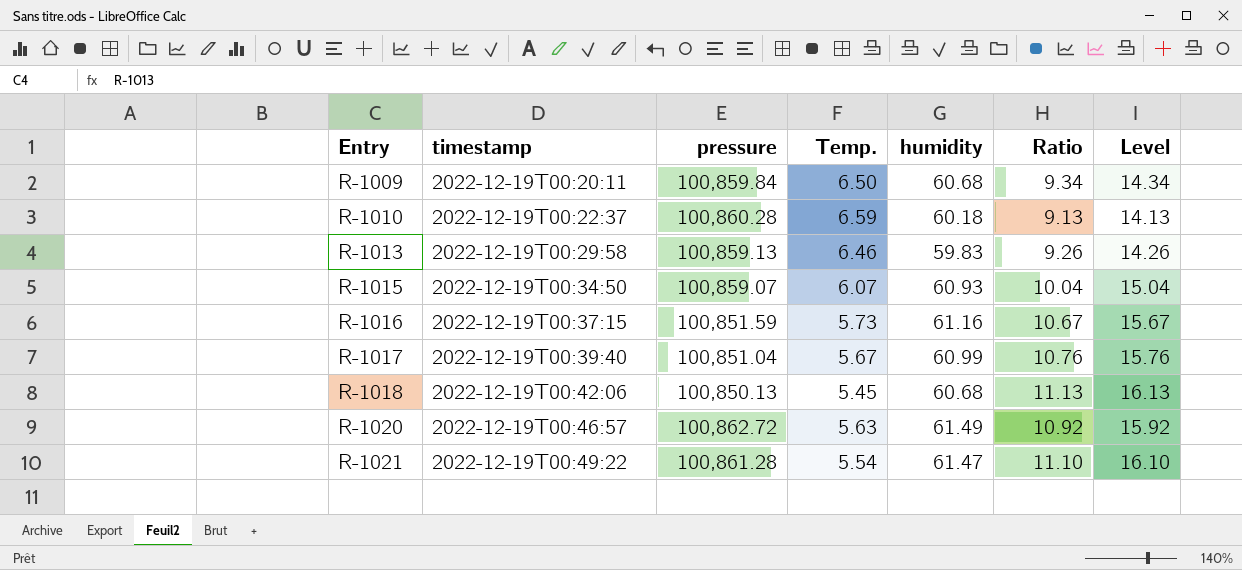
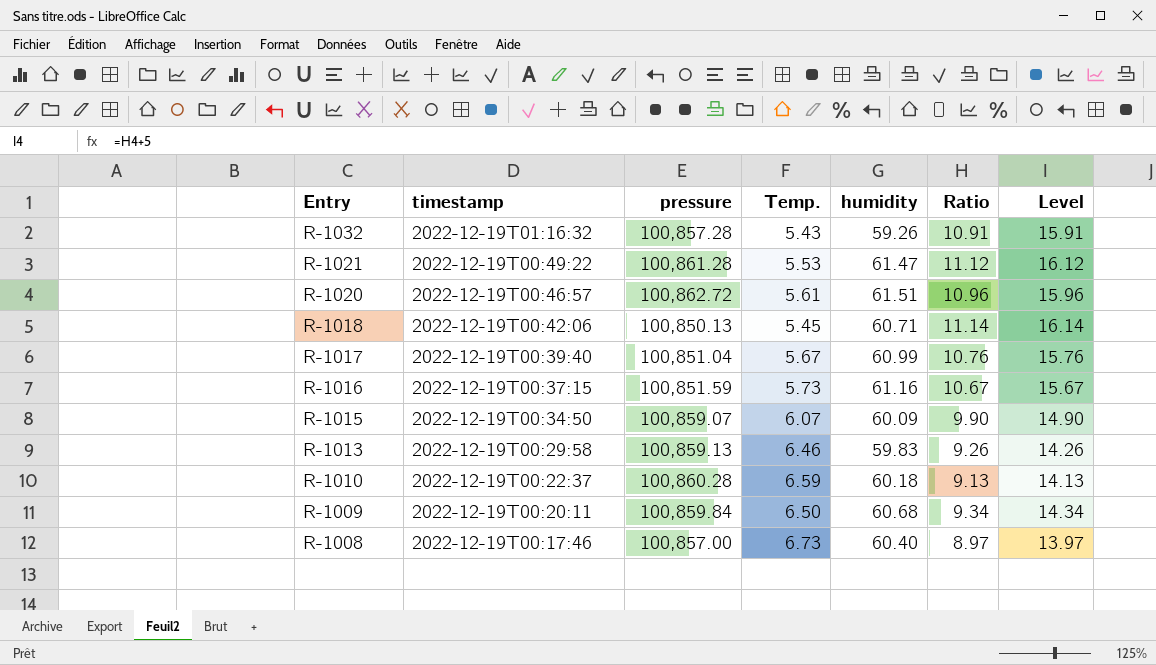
row order: Entry ascending -> Entry descending
row R-1032: none -> 2022-12-19T01:16:32 | 100,857.28 | 5.43 | 59.26 | 10.91 | 15.91
R-1021 | Temp.: 5.54 -> 5.53
R-1021 | Ratio: 11.10 -> 11.12
R-1021 | Level: 16.10 -> 16.12
R-1020 | Temp.: 5.63 -> 5.61
R-1020 | humidity: 61.49 -> 61.51
R-1020 | Ratio: 10.92 -> 10.96
R-1020 | Level: 15.92 -> 15.96
R-1018 | humidity: 60.68 -> 60.71
R-1018 | Ratio: 11.13 -> 11.14
R-1018 | Level: 16.13 -> 16.14
R-1015 | humidity: 60.93 -> 60.09
R-1015 | Ratio: 10.04 -> 9.90
R-1015 | Level: 15.04 -> 14.90
row R-1008: none -> 2022-12-19T00:17:46 | 100,857.00 | 6.73 | 60.40 | 8.97 | 13.97

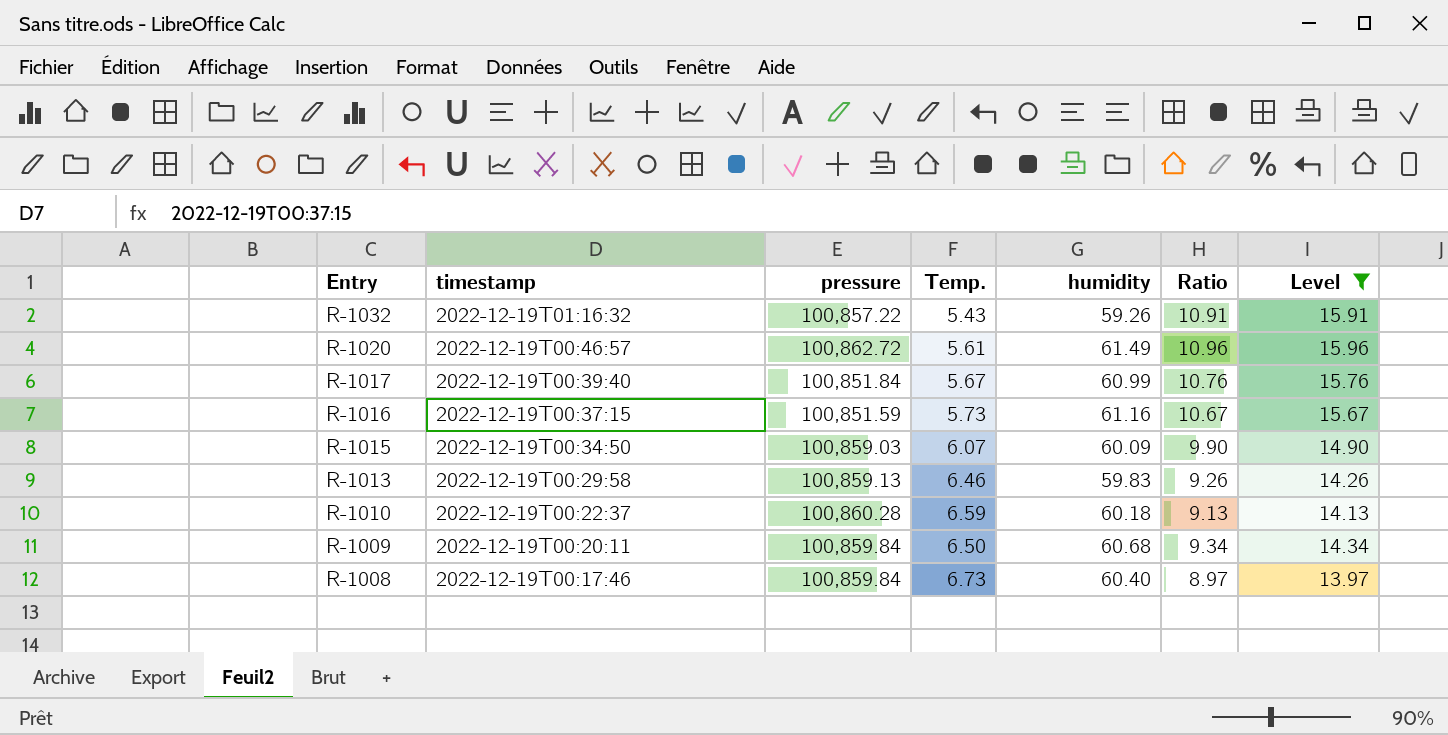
filter: none -> Level <= 15.96
R-1032 | pressure: 100,857.28 -> 100,857.22
R-1020 | humidity: 61.51 -> 61.49
R-1017 | pressure: 100,851.04 -> 100,851.84
R-1015 | pressure: 100,859.07 -> 100,859.03
R-1008 | pressure: 100,857.00 -> 100,859.84

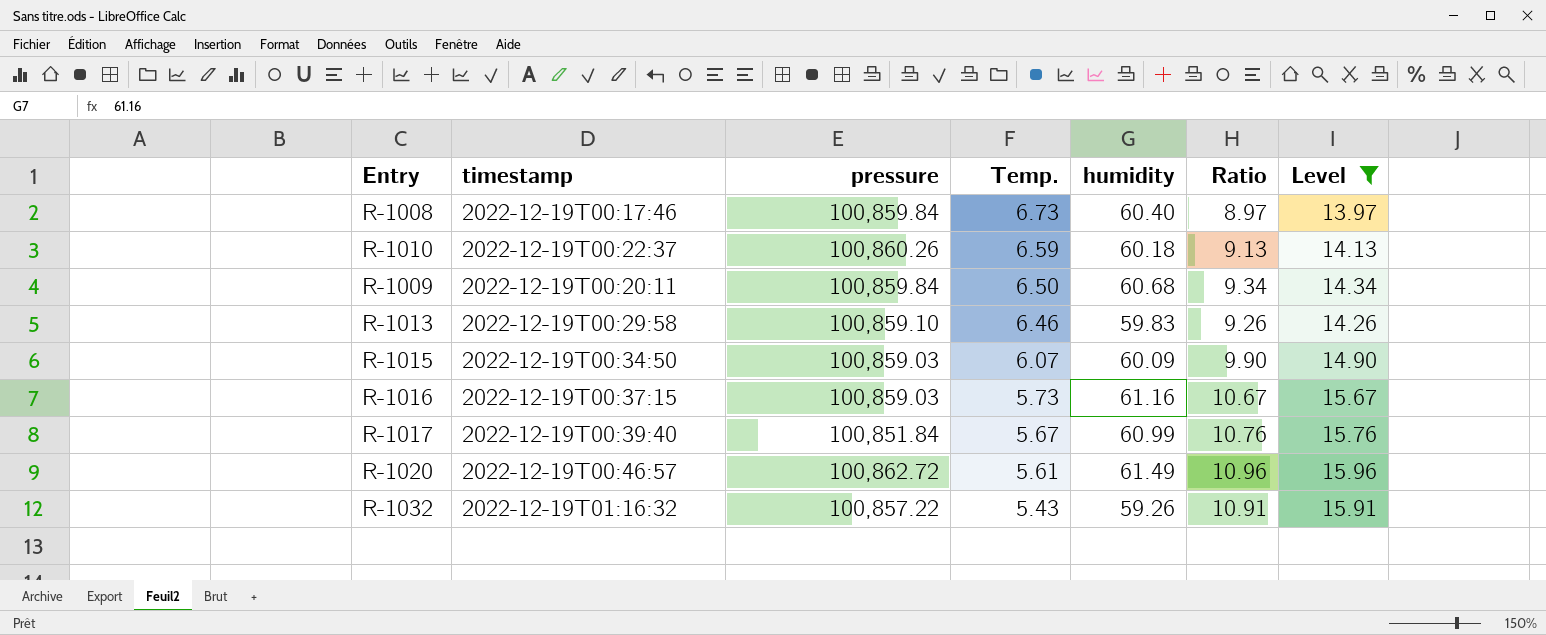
row order: Entry descending -> Temp. descending
R-1010 | pressure: 100,860.28 -> 100,860.26
R-1013 | pressure: 100,859.13 -> 100,859.10
R-1016 | pressure: 100,851.59 -> 100,859.03

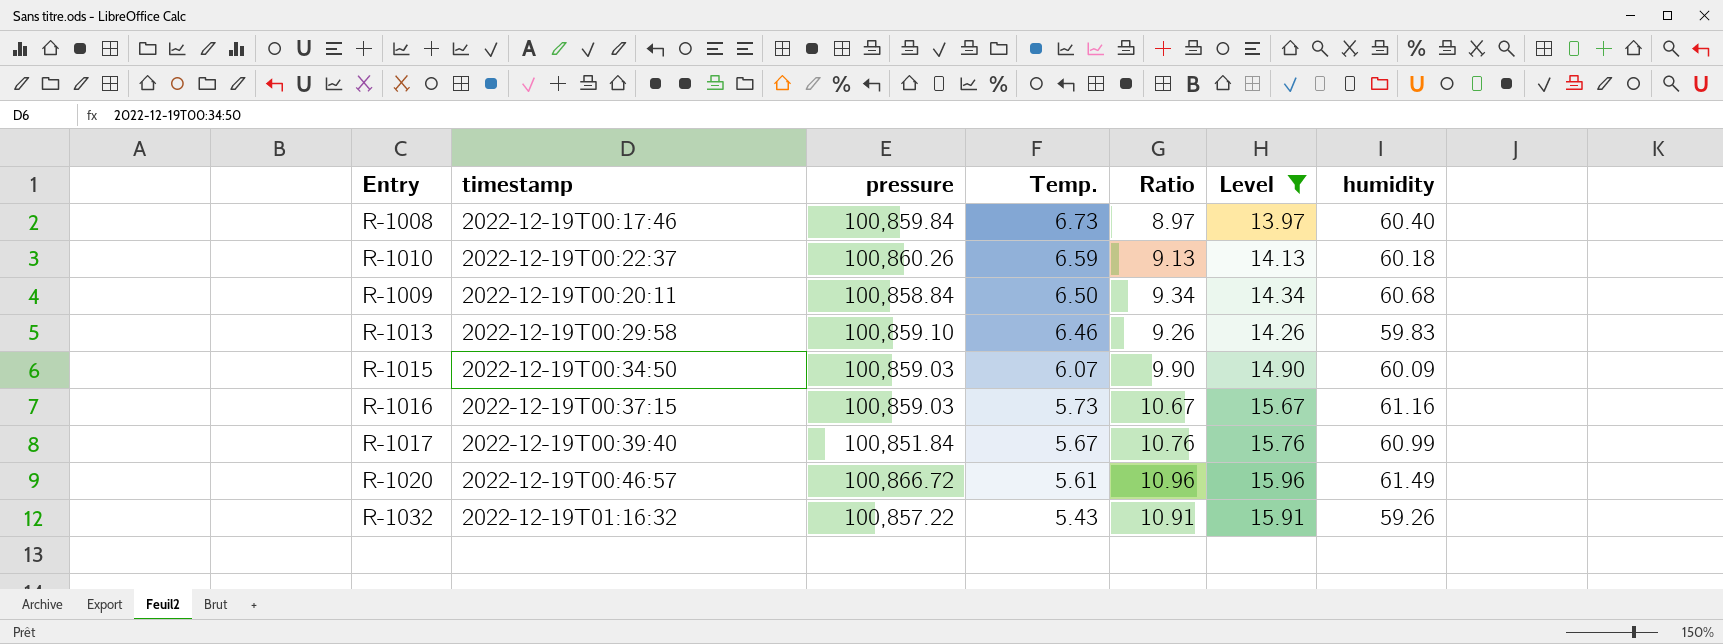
column humidity | position: 5 -> 7
R-1009 | pressure: 100,859.84 -> 100,858.84
R-1020 | pressure: 100,862.72 -> 100,866.72

